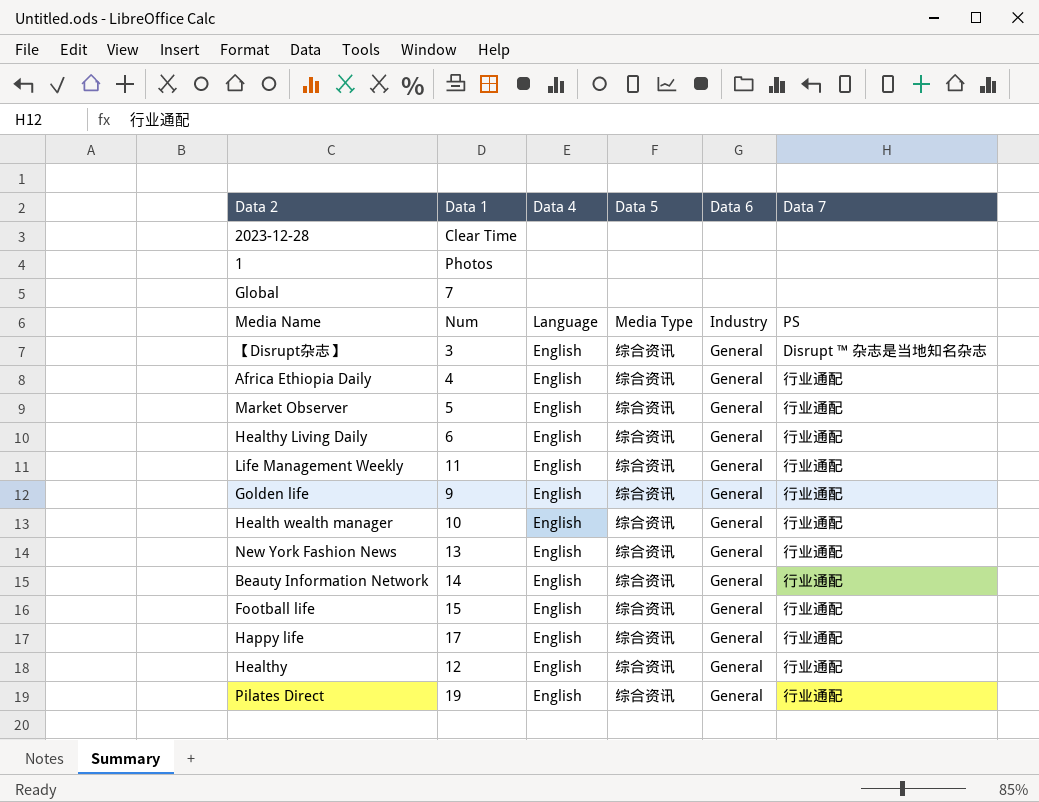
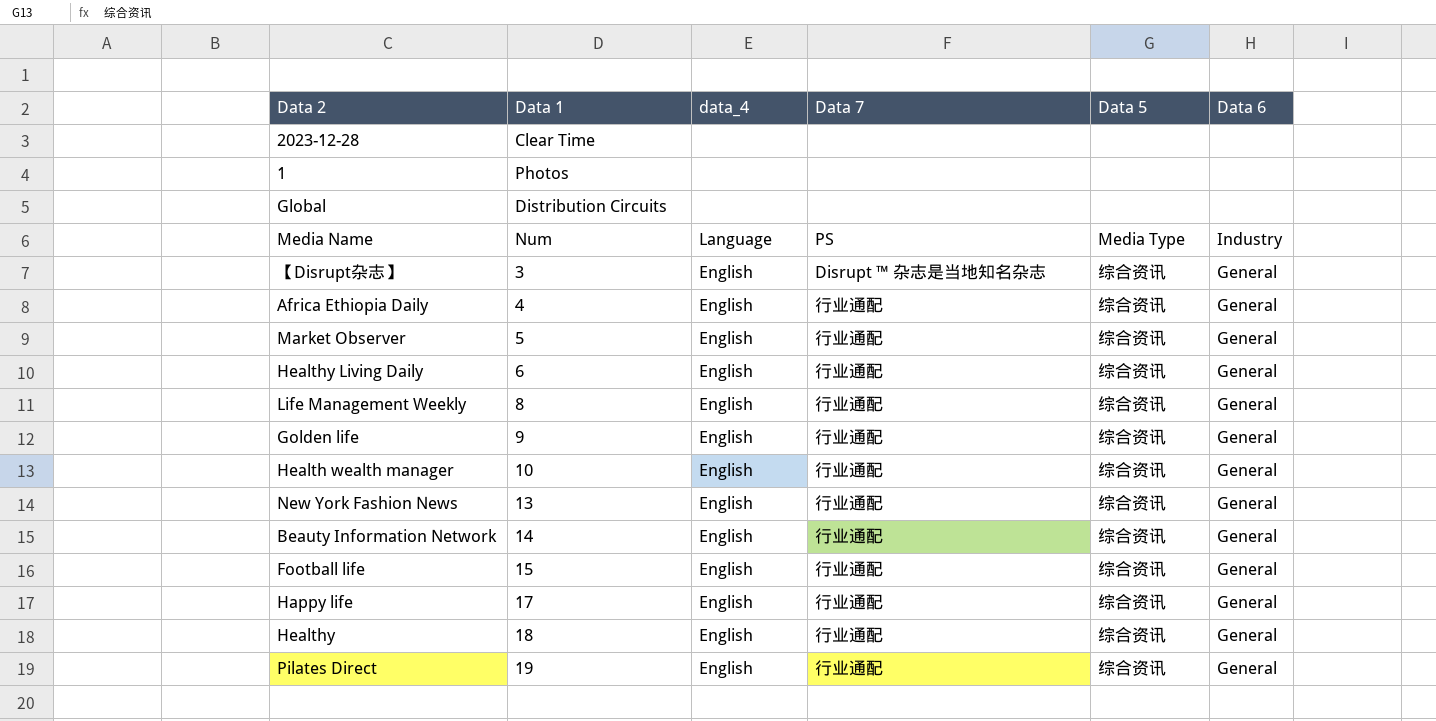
column name: Data 4 -> data_4
column Data 7 | position: 6 -> 4
Global | Data 1: 7 -> Distribution Circuits
Life Management Weekly | Data 1: 11 -> 8
Healthy | Data 1: 12 -> 18

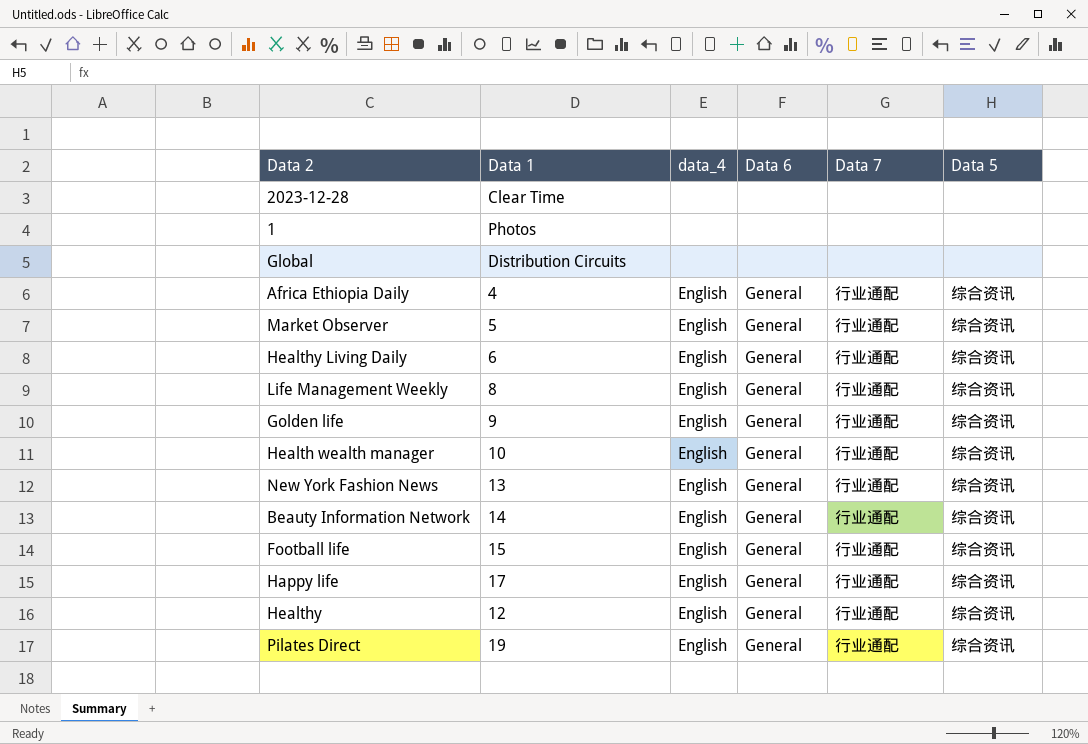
column Data 6 | position: 6 -> 4
row Media Name: Num | Language | PS | Media Type | Industry -> none
row 【Disrupt杂志】: 3 | English | Disrupt ™ 杂志是当地知名杂志 | 综合资讯 | General -> none
Healthy | Data 1: 18 -> 12

